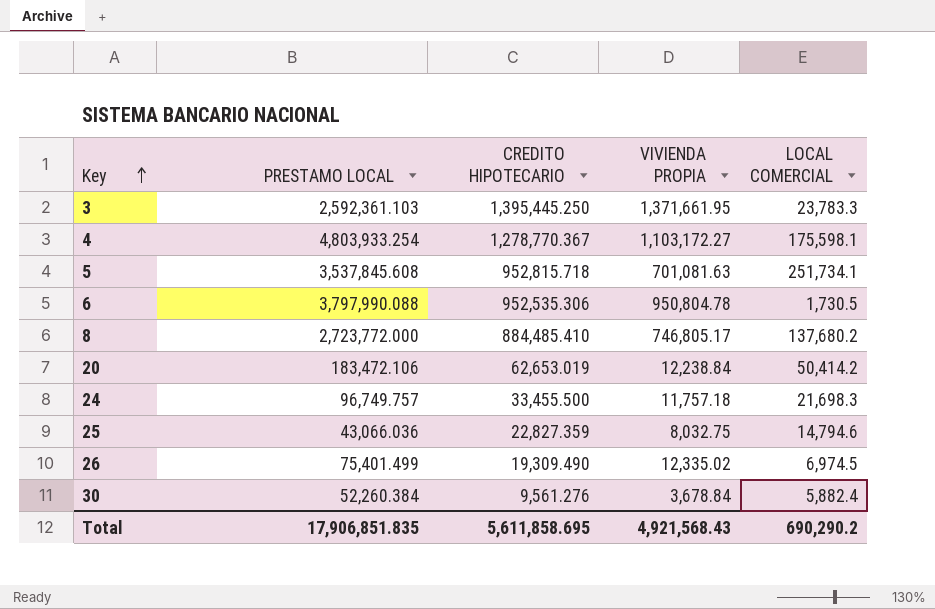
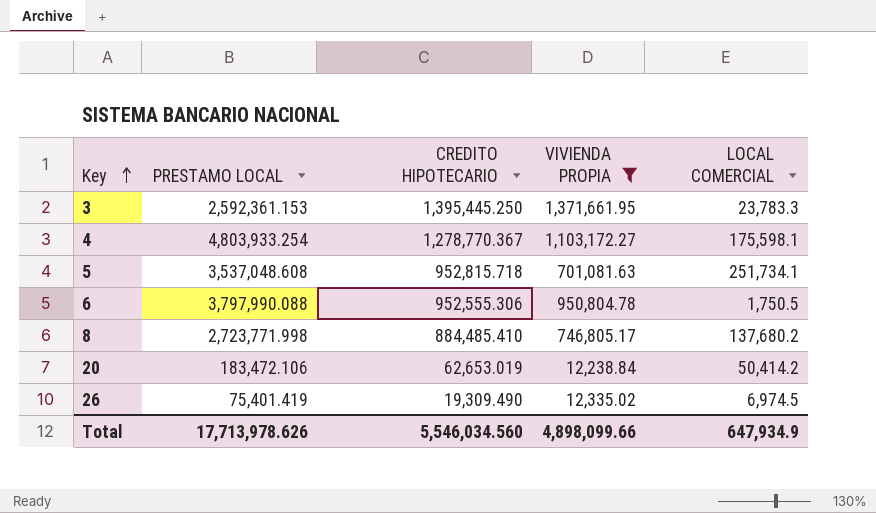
filter: none -> VIVIENDA PROPIA >= 12,238.84
3 | PRESTAMO LOCAL: 2,592,361.103 -> 2,592,361.153
5 | PRESTAMO LOCAL: 3,537,845.608 -> 3,537,048.608
6 | CREDITO HIPOTECARIO: 952,535.306 -> 952,555.306
6 | LOCAL COMERCIAL: 1,730.5 -> 1,750.5
8 | PRESTAMO LOCAL: 2,723,772.000 -> 2,723,771.998
26 | PRESTAMO LOCAL: 75,401.499 -> 75,401.419
Total | PRESTAMO LOCAL: 17,906,851.835 -> 17,713,978.626
Total | CREDITO HIPOTECARIO: 5,611,858.695 -> 5,546,034.560
Total | VIVIENDA PROPIA: 4,921,568.43 -> 4,898,099.66
Total | LOCAL COMERCIAL: 690,290.2 -> 647,934.9

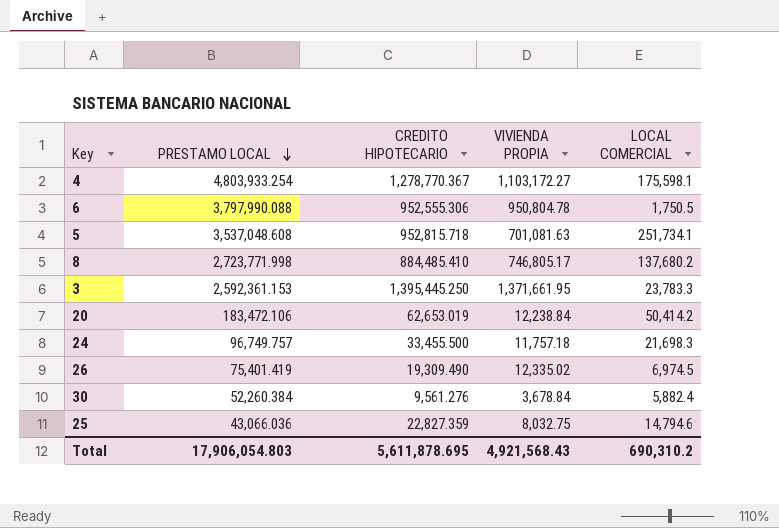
filter: VIVIENDA PROPIA >= 12,238.84 -> none
row order: Key ascending -> PRESTAMO LOCAL descending
Total | PRESTAMO LOCAL: 17,713,978.626 -> 17,906,054.803
Total | CREDITO HIPOTECARIO: 5,546,034.560 -> 5,611,878.695
Total | VIVIENDA PROPIA: 4,898,099.66 -> 4,921,568.43
Total | LOCAL COMERCIAL: 647,934.9 -> 690,310.2

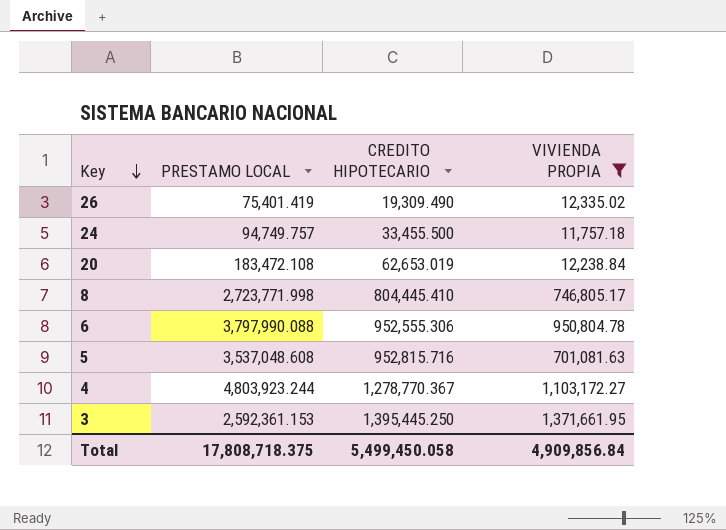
filter: none -> VIVIENDA PROPIA >= 11,757.18
row order: PRESTAMO LOCAL descending -> Key descending
column LOCAL COMERCIAL | formula: [CREDITO HIPOTECARIO] - [VIVIENDA PROPIA] -> none
24 | PRESTAMO LOCAL: 96,749.757 -> 94,749.757
20 | PRESTAMO LOCAL: 183,472.106 -> 183,472.108
8 | CREDITO HIPOTECARIO: 884,485.410 -> 804,445.410
5 | CREDITO HIPOTECARIO: 952,815.718 -> 952,815.716
4 | PRESTAMO LOCAL: 4,803,933.254 -> 4,803,923.244
Total | PRESTAMO LOCAL: 17,906,054.803 -> 17,808,718.375
Total | CREDITO HIPOTECARIO: 5,611,878.695 -> 5,499,450.058
Total | VIVIENDA PROPIA: 4,921,568.43 -> 4,909,856.84

